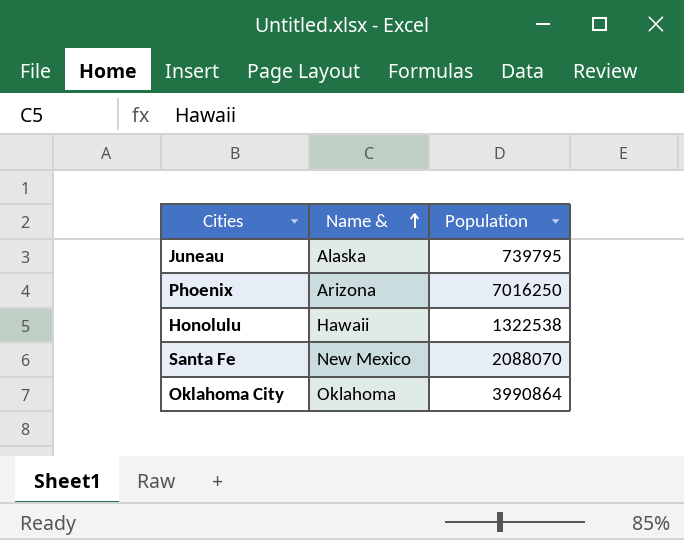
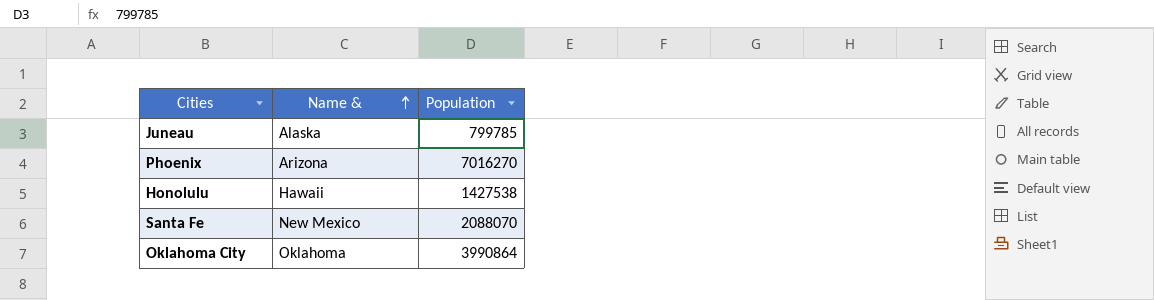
Juneau | Population: 739795 -> 799785
Phoenix | Population: 7016250 -> 7016270
Honolulu | Population: 1322538 -> 1427538

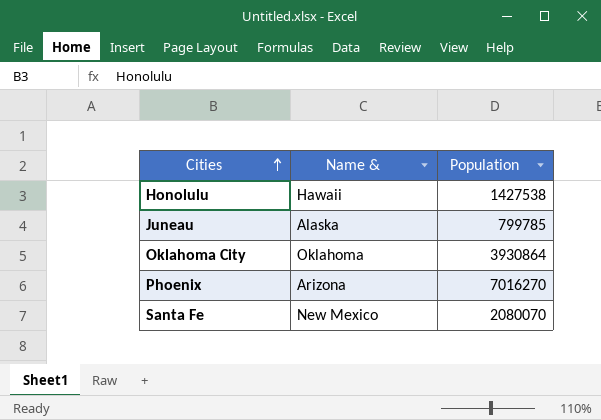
row order: Name & ascending -> Cities ascending
Oklahoma City | Population: 3990864 -> 3930864
Santa Fe | Population: 2088070 -> 2080070

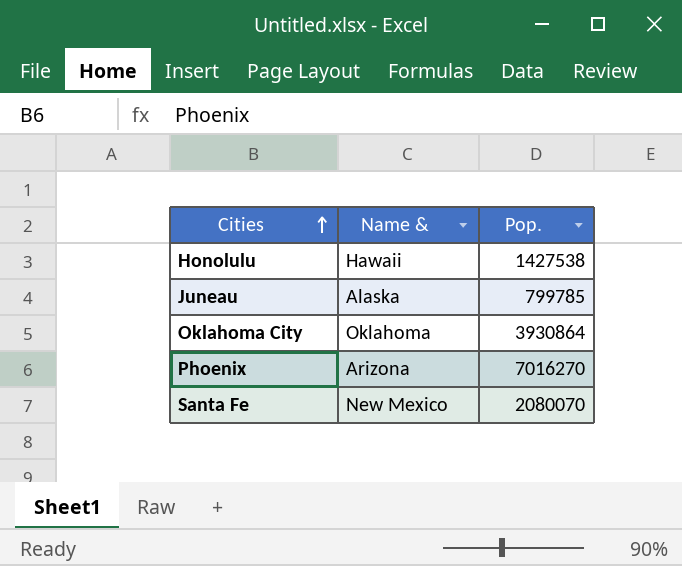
column name: Population -> Pop.

